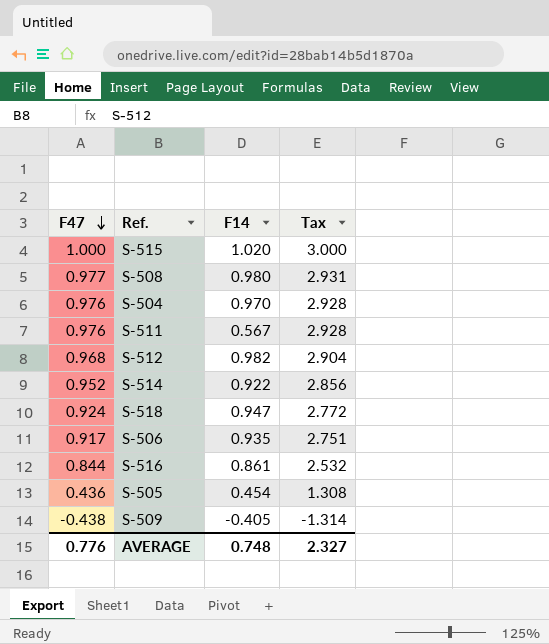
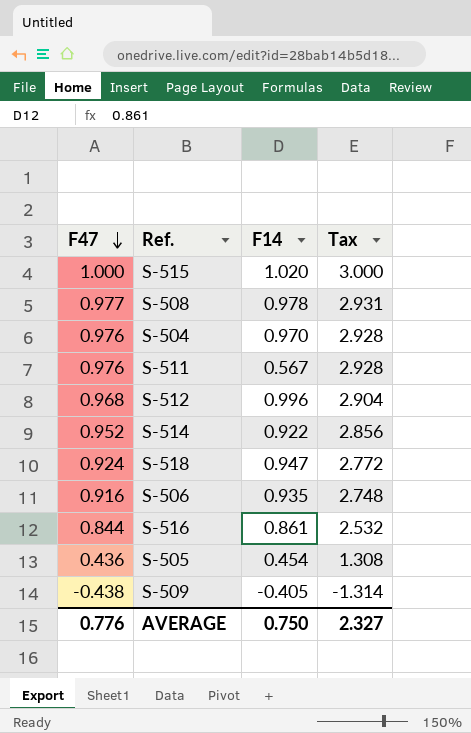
S-508 | F14: 0.980 -> 0.978
S-512 | F14: 0.982 -> 0.996
S-506 | F47: 0.917 -> 0.916
S-506 | Tax: 2.751 -> 2.748
AVERAGE | F14: 0.748 -> 0.750

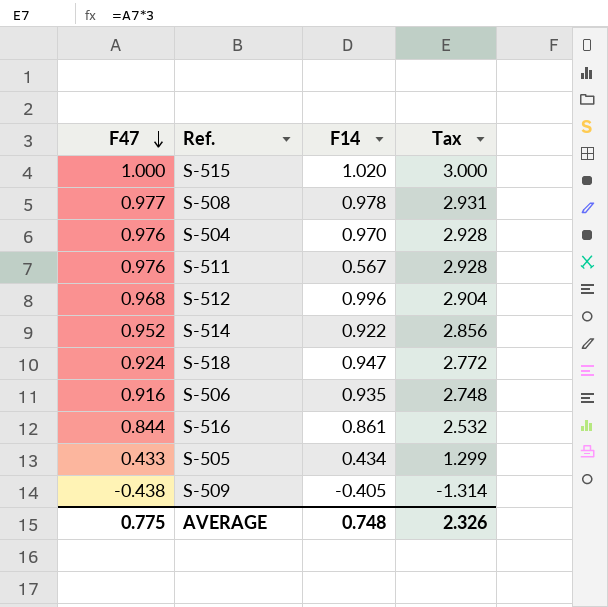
S-505 | F47: 0.436 -> 0.433
S-505 | F14: 0.454 -> 0.434
S-505 | Tax: 1.308 -> 1.299
AVERAGE | F47: 0.776 -> 0.775
AVERAGE | F14: 0.750 -> 0.748
AVERAGE | Tax: 2.327 -> 2.326

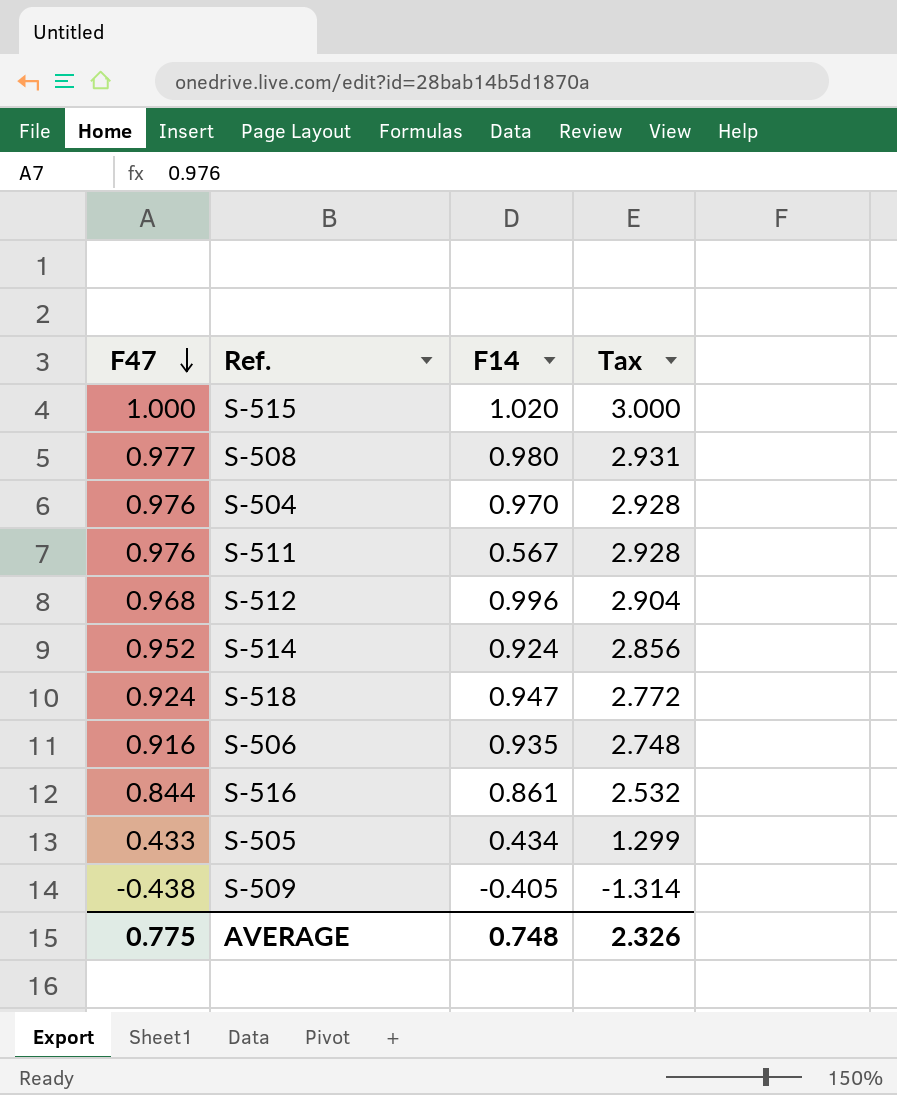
S-508 | F14: 0.978 -> 0.980
S-514 | F14: 0.922 -> 0.924

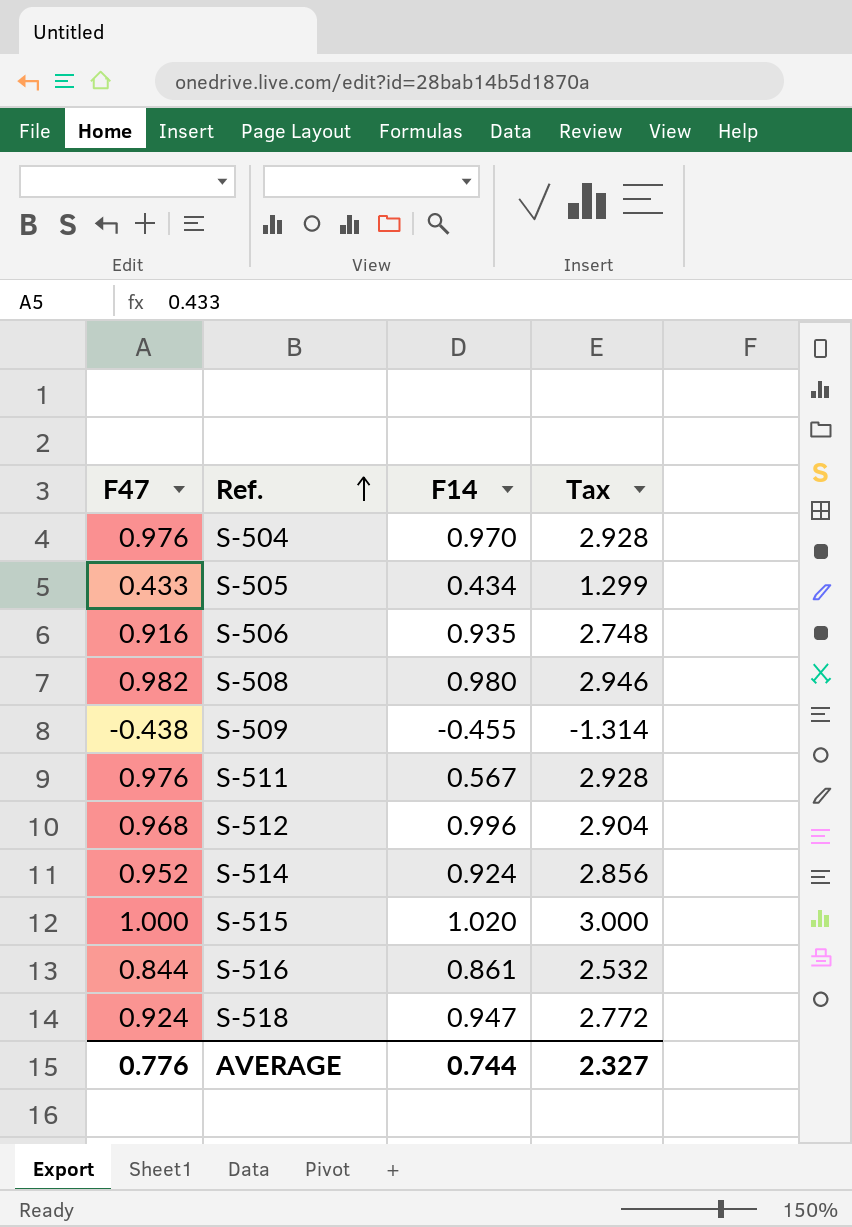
row order: F47 descending -> Ref. ascending
S-508 | F47: 0.977 -> 0.982
S-508 | Tax: 2.931 -> 2.946
S-509 | F14: -0.405 -> -0.455
AVERAGE | F47: 0.775 -> 0.776
AVERAGE | F14: 0.748 -> 0.744
AVERAGE | Tax: 2.326 -> 2.327

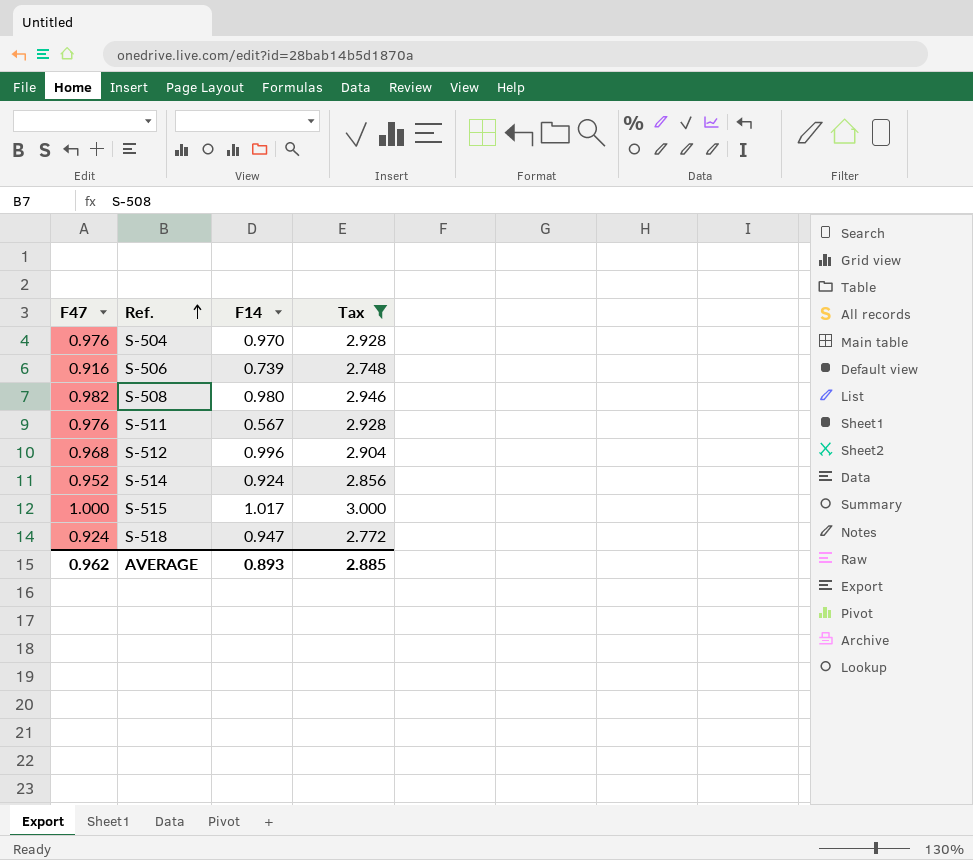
filter: none -> Tax >= 2.748
S-506 | F14: 0.935 -> 0.739
S-515 | F14: 1.020 -> 1.017
AVERAGE | F47: 0.776 -> 0.962
AVERAGE | F14: 0.744 -> 0.893
AVERAGE | Tax: 2.327 -> 2.885

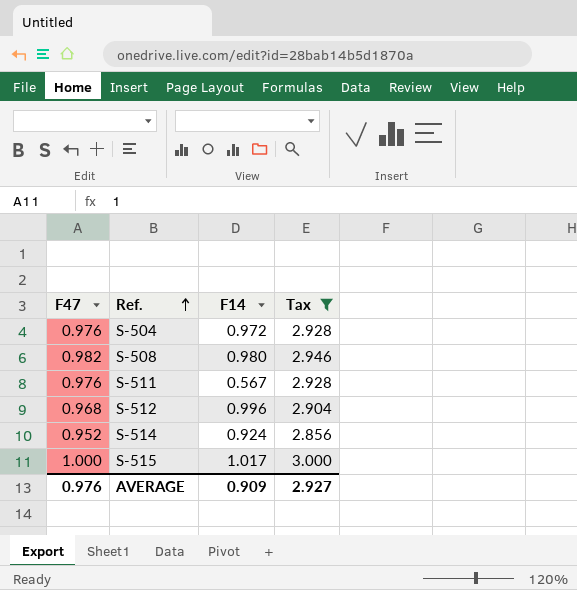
row S-506: 0.916 | 0.739 | 2.748 -> none
row S-518: 0.924 | 0.947 | 2.772 -> none
S-504 | F14: 0.970 -> 0.972
AVERAGE | F47: 0.962 -> 0.976
AVERAGE | F14: 0.893 -> 0.909
AVERAGE | Tax: 2.885 -> 2.927

